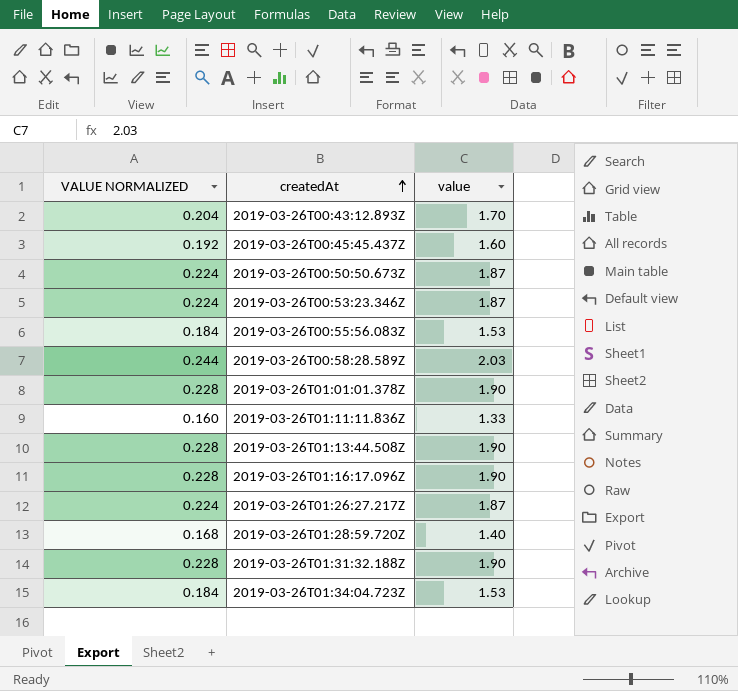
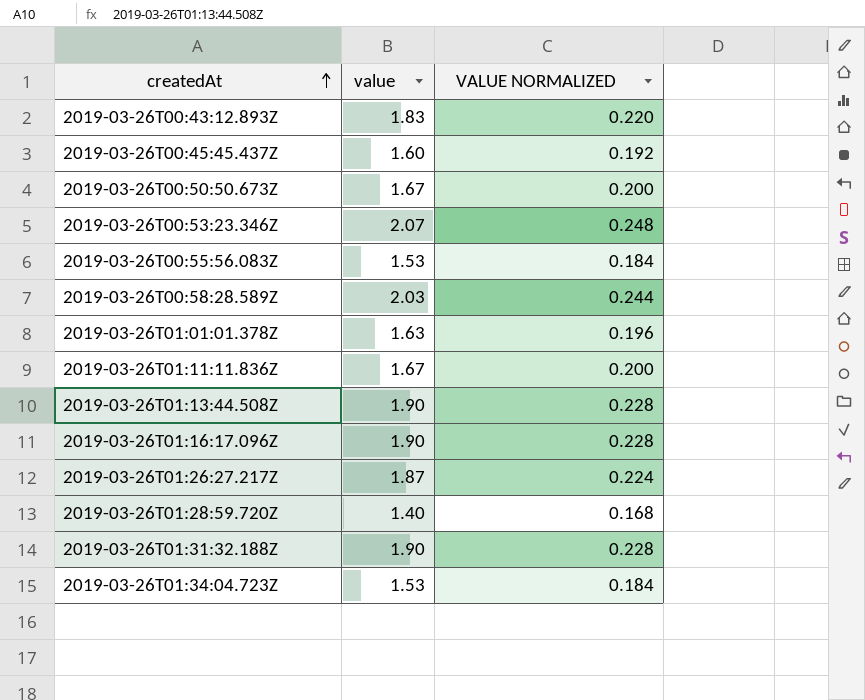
column VALUE NORMALIZED | position: 1 -> 3
2019-03-26T00:43:12.893Z | value: 1.70 -> 1.83
2019-03-26T00:43:12.893Z | VALUE NORMALIZED: 0.204 -> 0.220
2019-03-26T00:50:50.673Z | value: 1.87 -> 1.67
2019-03-26T00:50:50.673Z | VALUE NORMALIZED: 0.224 -> 0.200
2019-03-26T00:53:23.346Z | value: 1.87 -> 2.07
2019-03-26T00:53:23.346Z | VALUE NORMALIZED: 0.224 -> 0.248
2019-03-26T01:01:01.378Z | value: 1.90 -> 1.63
2019-03-26T01:01:01.378Z | VALUE NORMALIZED: 0.228 -> 0.196
2019-03-26T01:11:11.836Z | value: 1.33 -> 1.67
2019-03-26T01:11:11.836Z | VALUE NORMALIZED: 0.160 -> 0.200

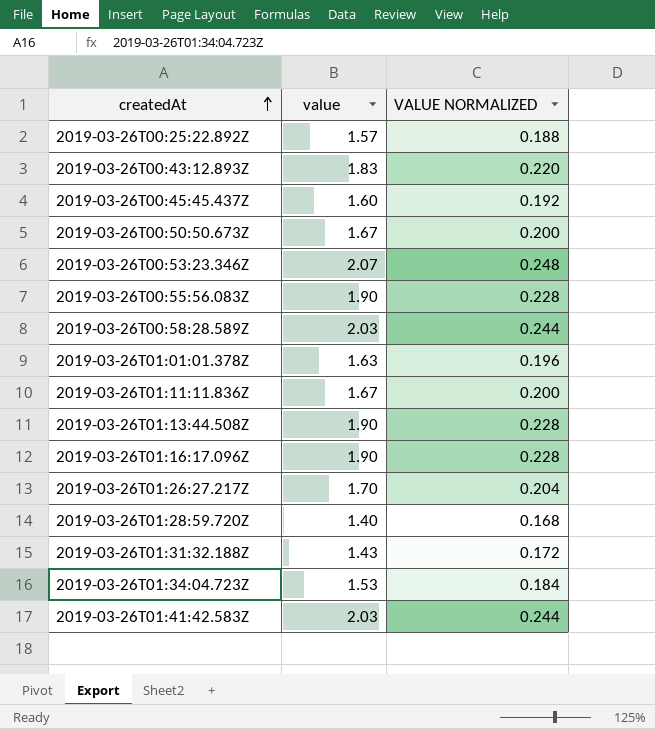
row 2019-03-26T00:25:22.892Z: none -> 1.57 | 0.188
2019-03-26T00:55:56.083Z | value: 1.53 -> 1.90
2019-03-26T00:55:56.083Z | VALUE NORMALIZED: 0.184 -> 0.228
2019-03-26T01:26:27.217Z | value: 1.87 -> 1.70
2019-03-26T01:26:27.217Z | VALUE NORMALIZED: 0.224 -> 0.204
2019-03-26T01:31:32.188Z | value: 1.90 -> 1.43
2019-03-26T01:31:32.188Z | VALUE NORMALIZED: 0.228 -> 0.172
row 2019-03-26T01:41:42.583Z: none -> 2.03 | 0.244

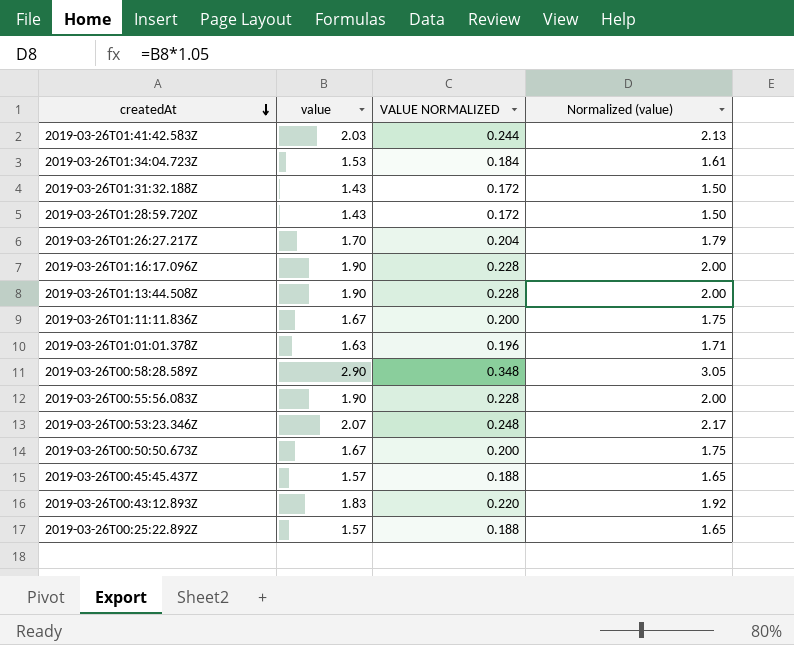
row order: createdAt ascending -> createdAt descending
column Normalized (value) | formula: none -> [value] * 1.05
2019-03-26T01:28:59.720Z | value: 1.40 -> 1.43
2019-03-26T01:28:59.720Z | VALUE NORMALIZED: 0.168 -> 0.172
2019-03-26T00:58:28.589Z | value: 2.03 -> 2.90
2019-03-26T00:58:28.589Z | VALUE NORMALIZED: 0.244 -> 0.348
2019-03-26T00:45:45.437Z | value: 1.60 -> 1.57
2019-03-26T00:45:45.437Z | VALUE NORMALIZED: 0.192 -> 0.188

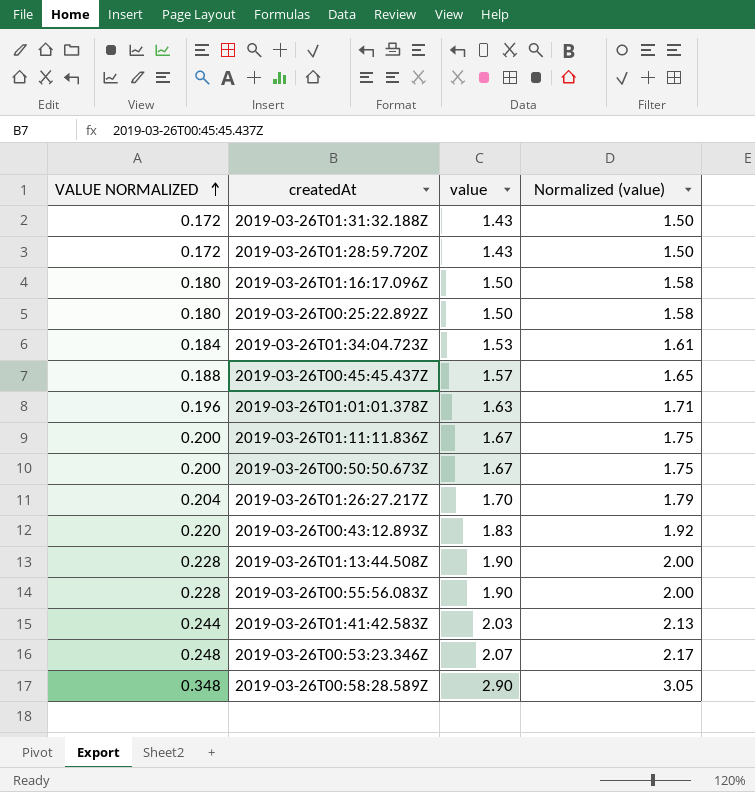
row order: createdAt descending -> VALUE NORMALIZED ascending
column VALUE NORMALIZED | position: 3 -> 1
2019-03-26T01:16:17.096Z | VALUE NORMALIZED: 0.228 -> 0.180
2019-03-26T01:16:17.096Z | value: 1.90 -> 1.50
2019-03-26T01:16:17.096Z | Normalized (value): 2.00 -> 1.58
2019-03-26T00:25:22.892Z | VALUE NORMALIZED: 0.188 -> 0.180
2019-03-26T00:25:22.892Z | value: 1.57 -> 1.50
2019-03-26T00:25:22.892Z | Normalized (value): 1.65 -> 1.58

